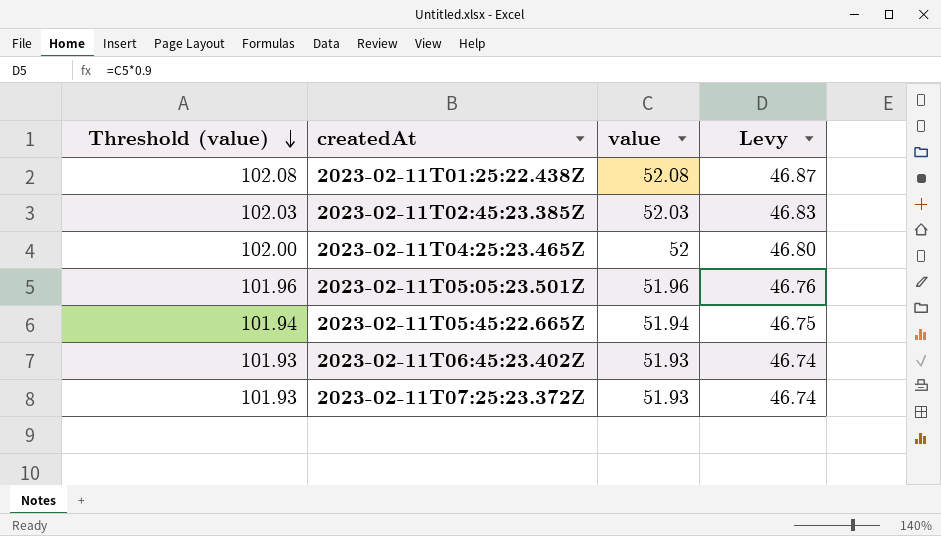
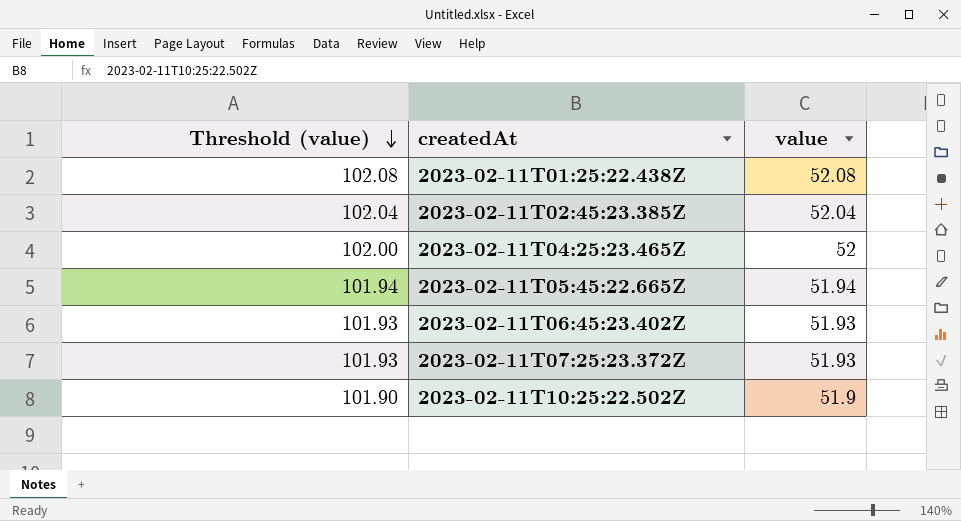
column Levy | formula: [value] * 0.9 -> none
row 2023-02-11T05:05:23.501Z: 101.96 | 51.96 | 46.76 -> none
2023-02-11T02:45:23.385Z | Threshold (value): 102.03 -> 102.04
2023-02-11T02:45:23.385Z | value: 52.03 -> 52.04
row 2023-02-11T10:25:22.502Z: none -> 101.90 | 51.9

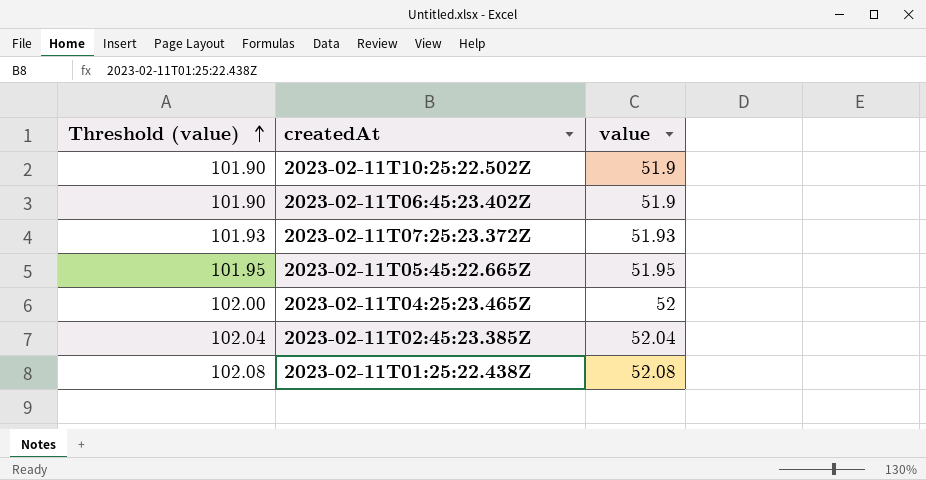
row order: Threshold (value) descending -> Threshold (value) ascending
2023-02-11T06:45:23.402Z | Threshold (value): 101.93 -> 101.90
2023-02-11T06:45:23.402Z | value: 51.93 -> 51.9
2023-02-11T05:45:22.665Z | Threshold (value): 101.94 -> 101.95
2023-02-11T05:45:22.665Z | value: 51.94 -> 51.95

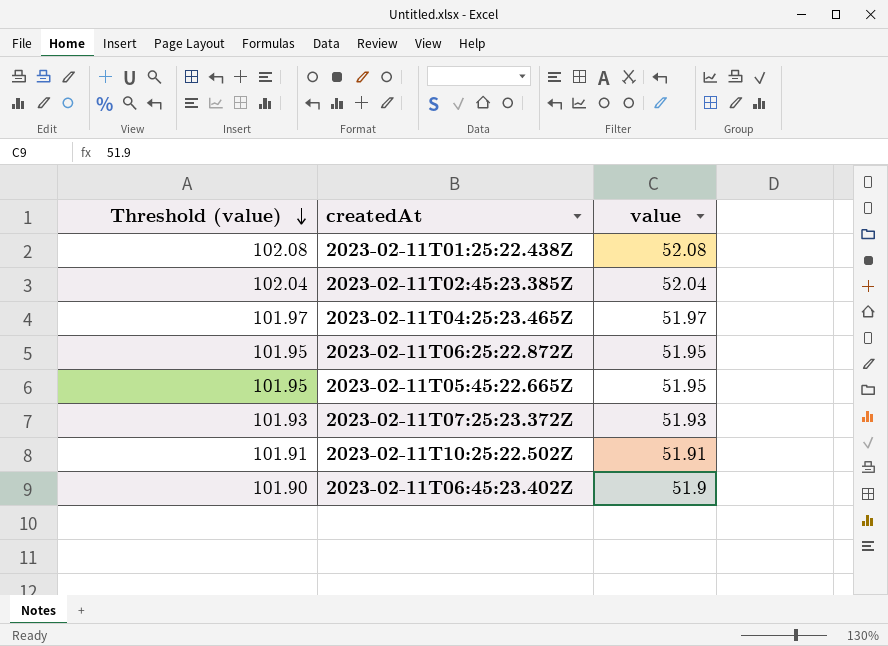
row order: Threshold (value) ascending -> Threshold (value) descending
2023-02-11T04:25:23.465Z | Threshold (value): 102.00 -> 101.97
2023-02-11T04:25:23.465Z | value: 52 -> 51.97
row 2023-02-11T06:25:22.872Z: none -> 101.95 | 51.95
2023-02-11T10:25:22.502Z | Threshold (value): 101.90 -> 101.91
2023-02-11T10:25:22.502Z | value: 51.9 -> 51.91

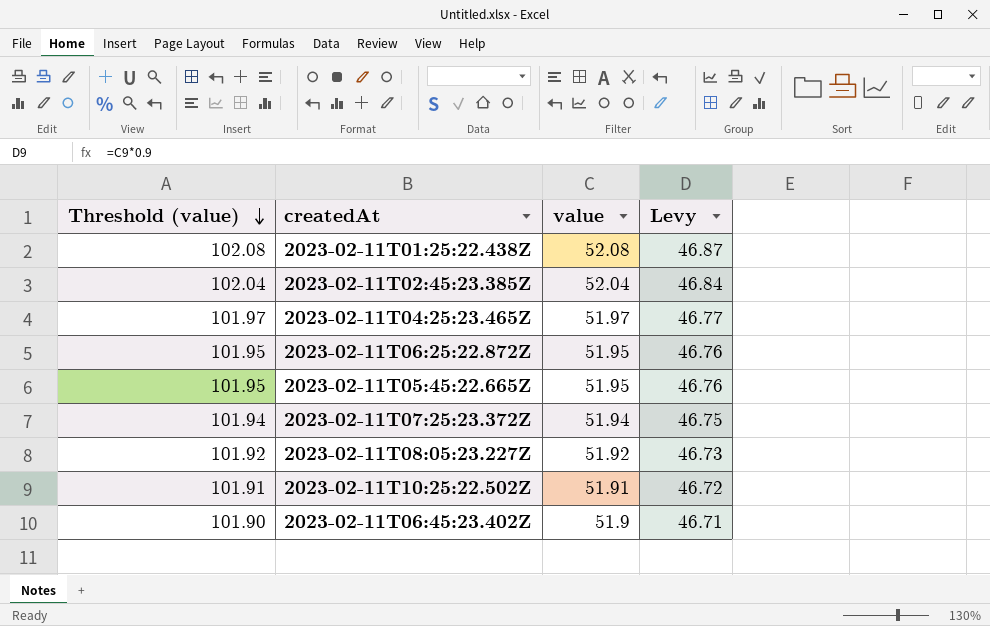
column Levy | formula: none -> [value] * 0.9
2023-02-11T07:25:23.372Z | Threshold (value): 101.93 -> 101.94
2023-02-11T07:25:23.372Z | value: 51.93 -> 51.94
row 2023-02-11T08:05:23.227Z: none -> 101.92 | 51.92 | 46.73

